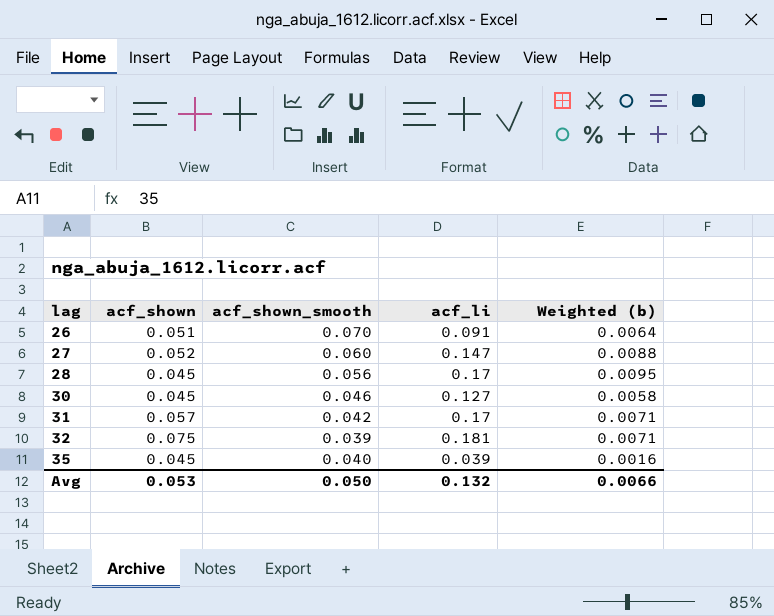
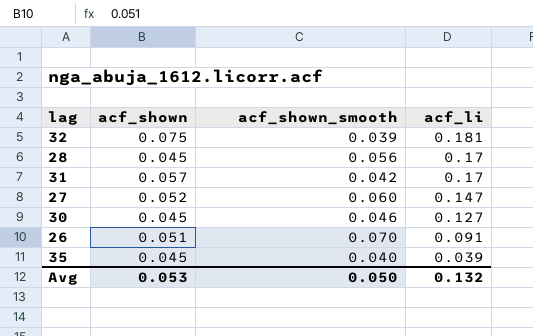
row order: lag ascending -> acf_li descending
column Weighted (b) | formula: [acf_shown_smooth] * [acf_li] -> none

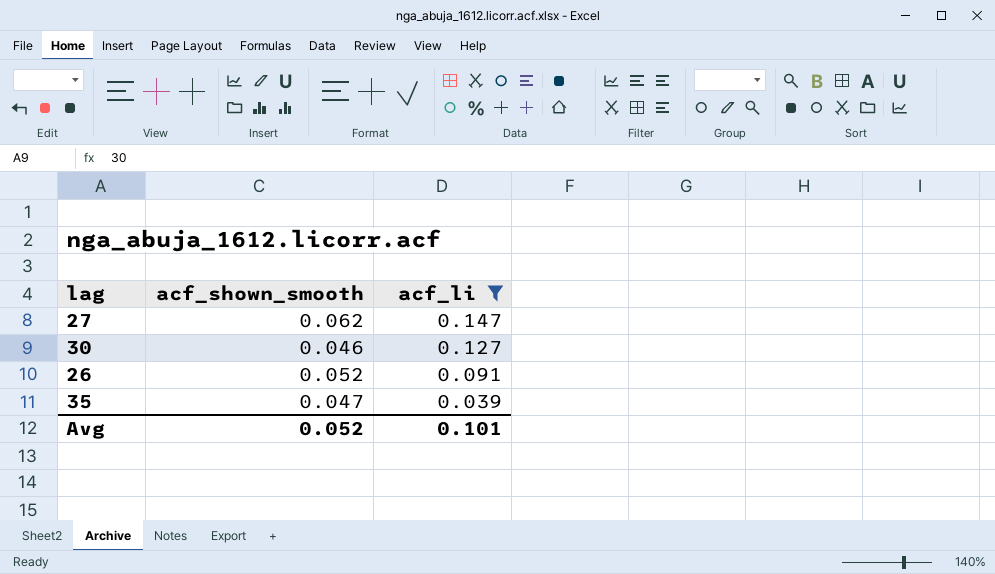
filter: none -> acf_li <= 0.147
column acf_shown | position: 2 -> none
27 | acf_shown_smooth: 0.060 -> 0.062
26 | acf_shown_smooth: 0.070 -> 0.052
35 | acf_shown_smooth: 0.040 -> 0.047
Avg | acf_shown_smooth: 0.050 -> 0.052
Avg | acf_li: 0.132 -> 0.101

